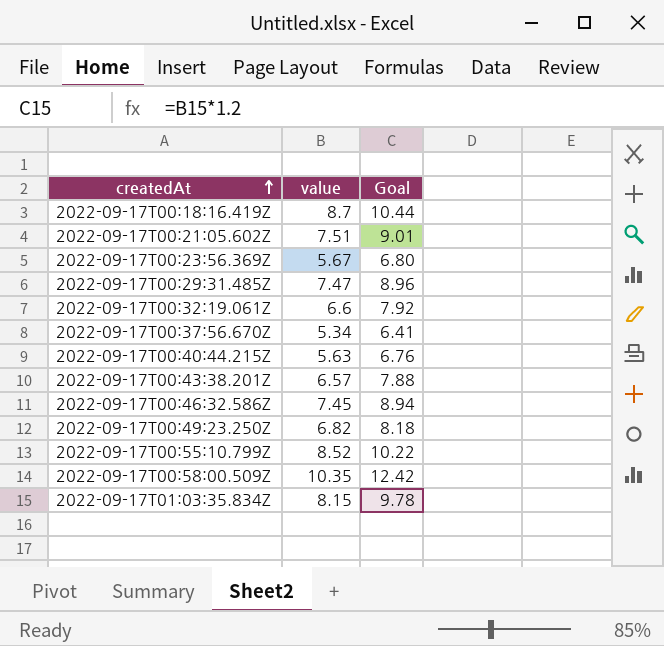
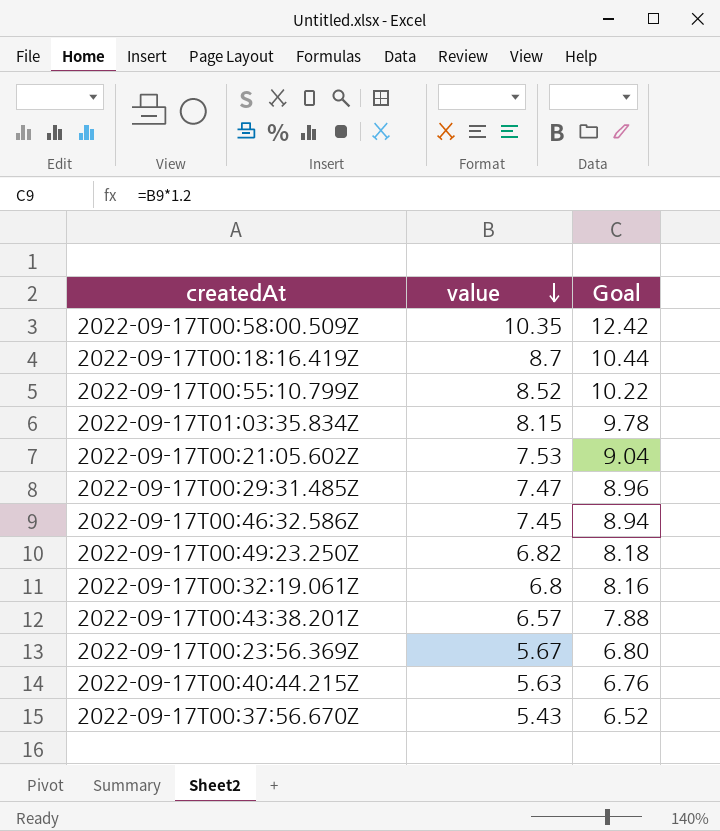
row order: createdAt ascending -> value descending
2022-09-17T00:21:05.602Z | value: 7.51 -> 7.53
2022-09-17T00:21:05.602Z | Goal: 9.01 -> 9.04
2022-09-17T00:32:19.061Z | value: 6.6 -> 6.8
2022-09-17T00:32:19.061Z | Goal: 7.92 -> 8.16
2022-09-17T00:37:56.670Z | value: 5.34 -> 5.43
2022-09-17T00:37:56.670Z | Goal: 6.41 -> 6.52

